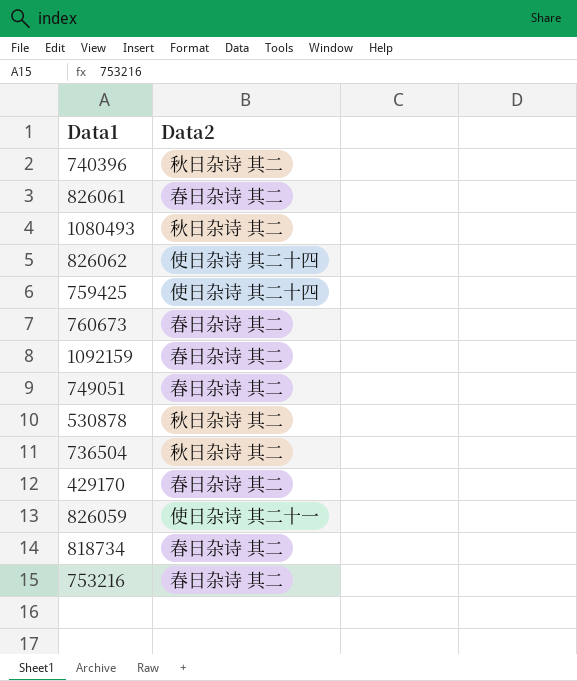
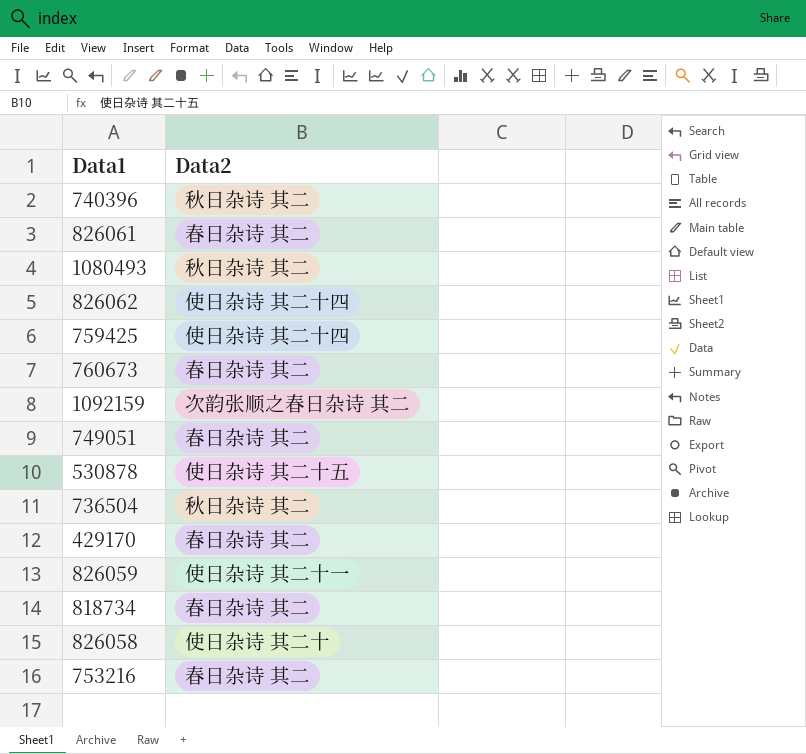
1092159 | Data2: 春日杂诗 其二 -> 次韵张顺之春日杂诗 其二
530878 | Data2: 秋日杂诗 其二 -> 使日杂诗 其二十五
row 826058: none -> 使日杂诗 其二十

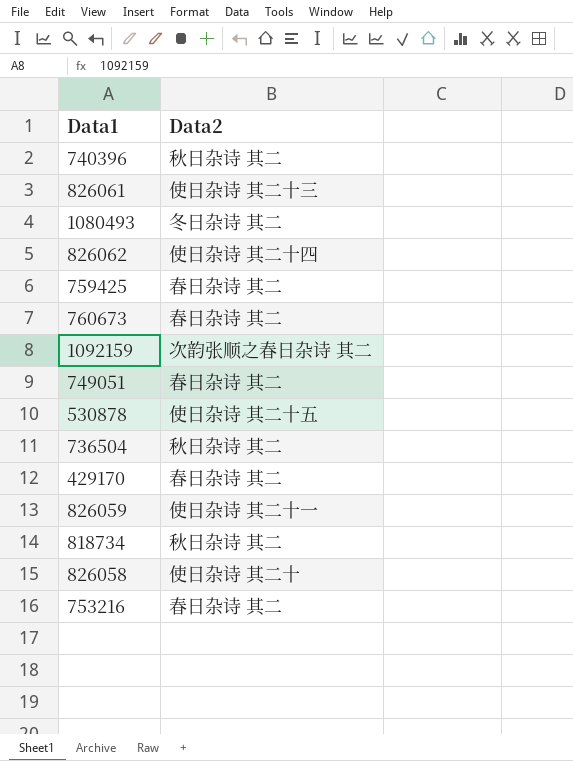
826061 | Data2: 春日杂诗 其二 -> 使日杂诗 其二十三
1080493 | Data2: 秋日杂诗 其二 -> 冬日杂诗 其二
759425 | Data2: 使日杂诗 其二十四 -> 春日杂诗 其二
818734 | Data2: 春日杂诗 其二 -> 秋日杂诗 其二

